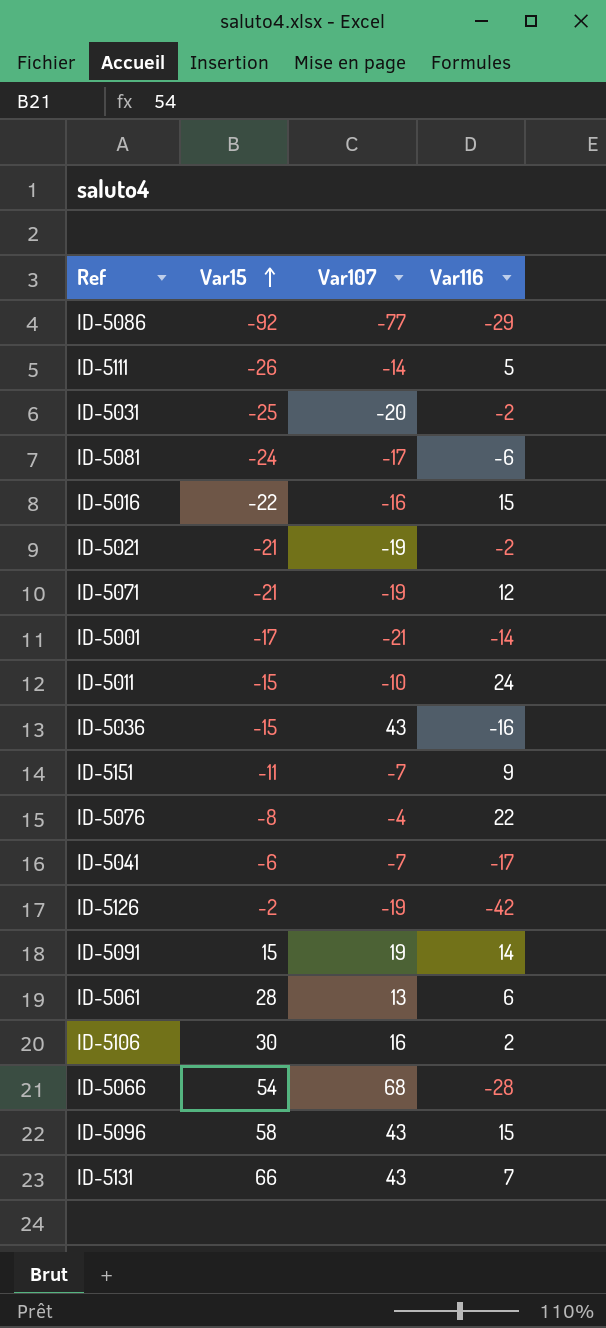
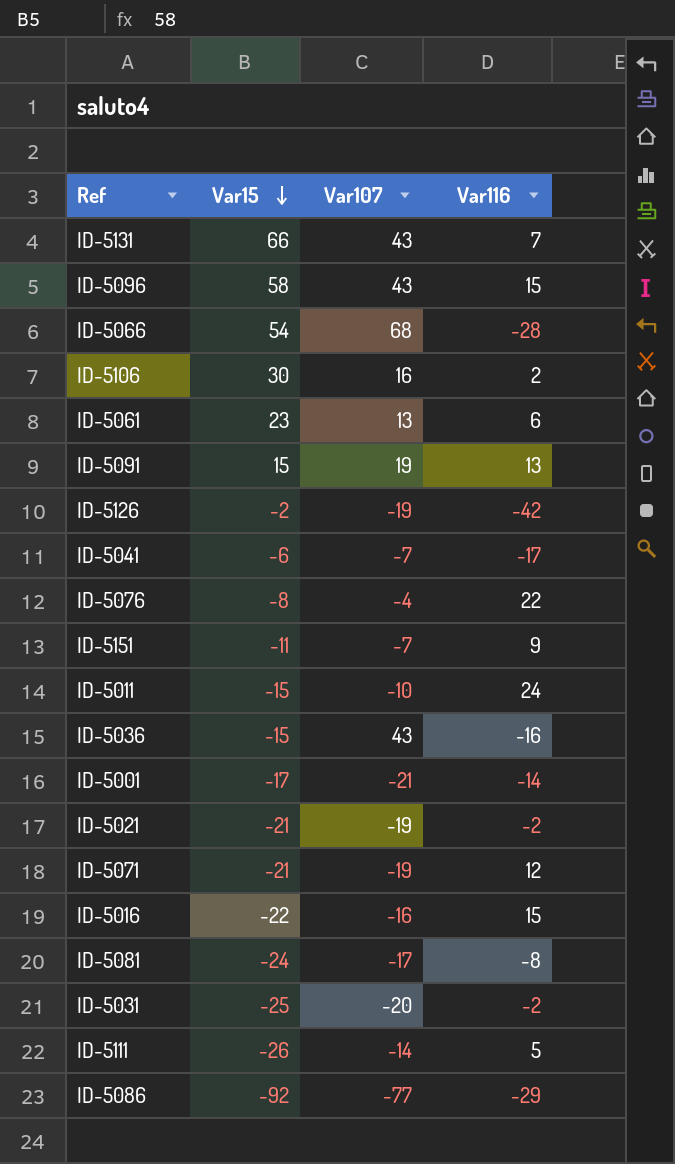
row order: Var15 ascending -> Var15 descending
ID-5061 | Var15: 28 -> 23
ID-5091 | Var116: 14 -> 13
ID-5081 | Var116: -6 -> -8

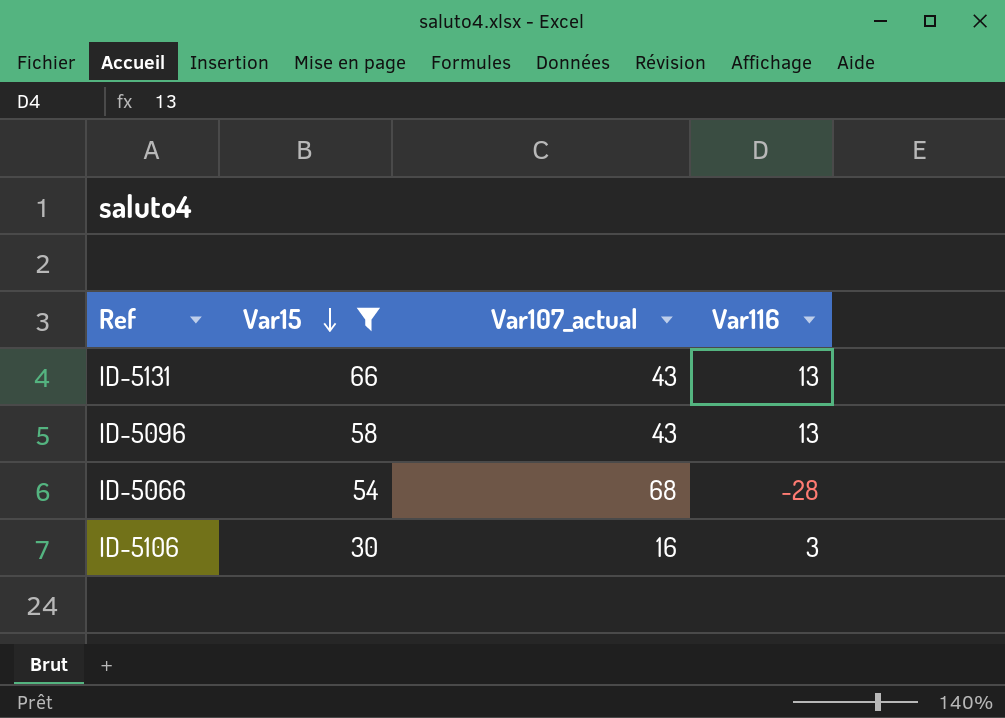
filter: none -> Var15 >= 30
column name: Var107 -> Var107_actual
ID-5131 | Var116: 7 -> 13
ID-5096 | Var116: 15 -> 13
ID-5106 | Var116: 2 -> 3

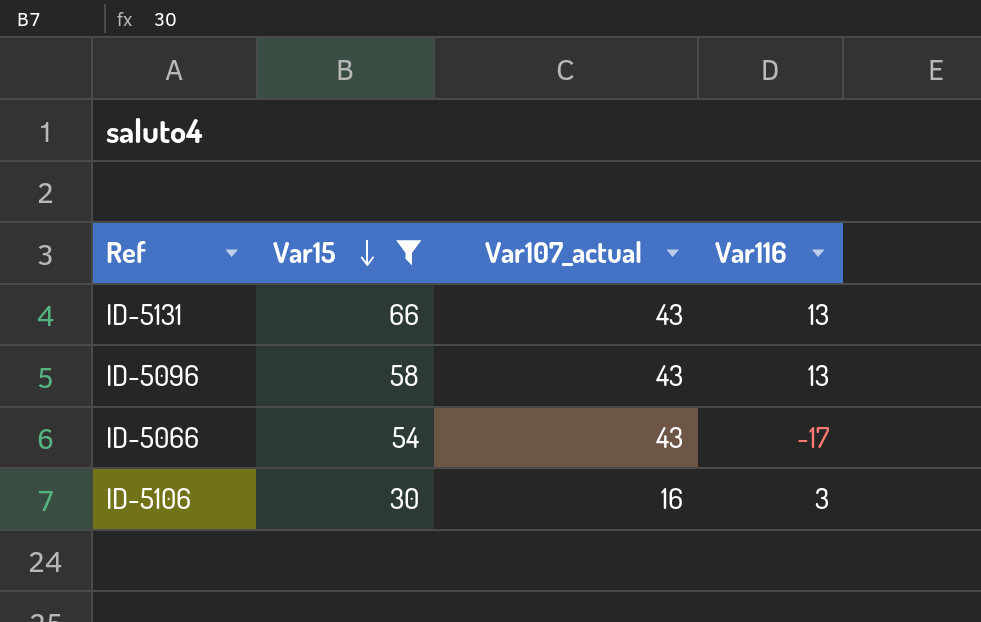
ID-5066 | Var107_actual: 68 -> 43
ID-5066 | Var116: -28 -> -17

